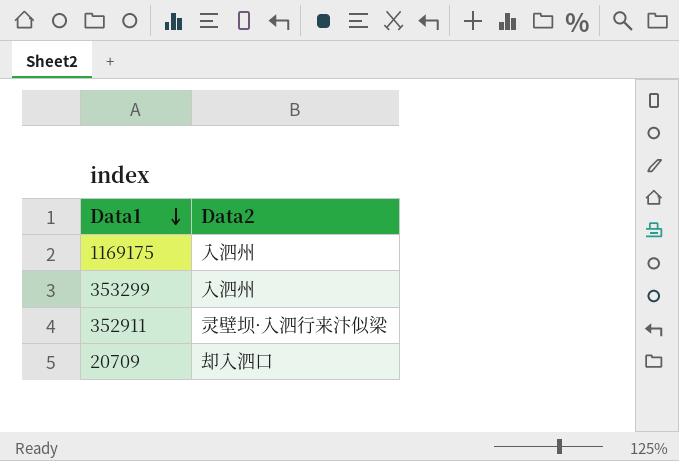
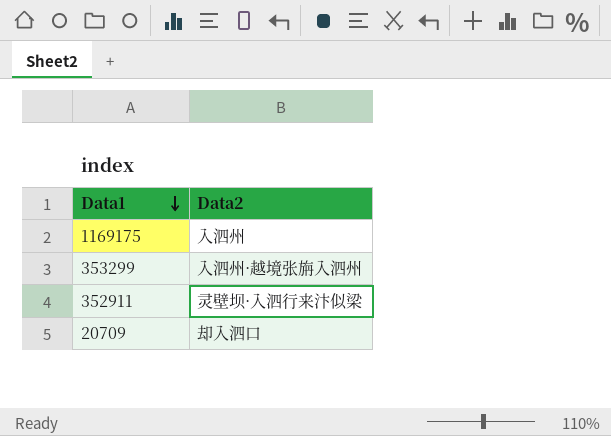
353299 | Data2: 入泗州 -> 入泗州·越境张旃入泗州

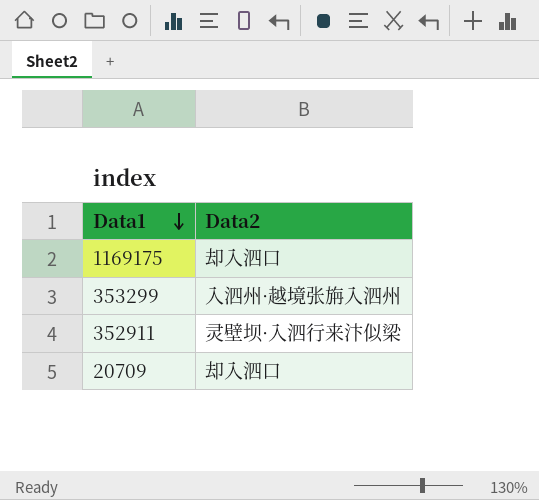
1169175 | Data2: 入泗州 -> 却入泗口

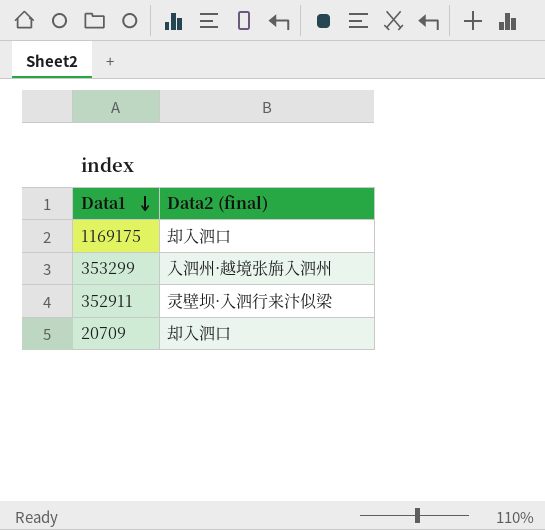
column name: Data2 -> Data2 (final)

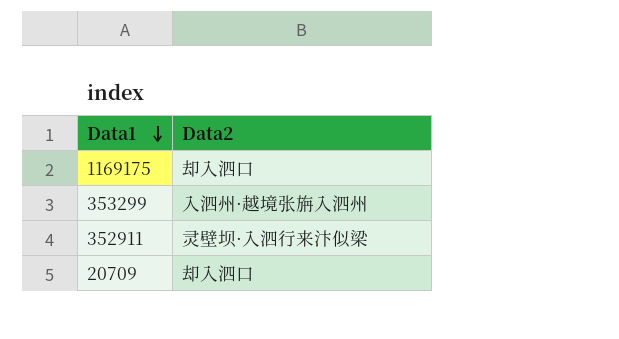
column name: Data2 (final) -> Data2

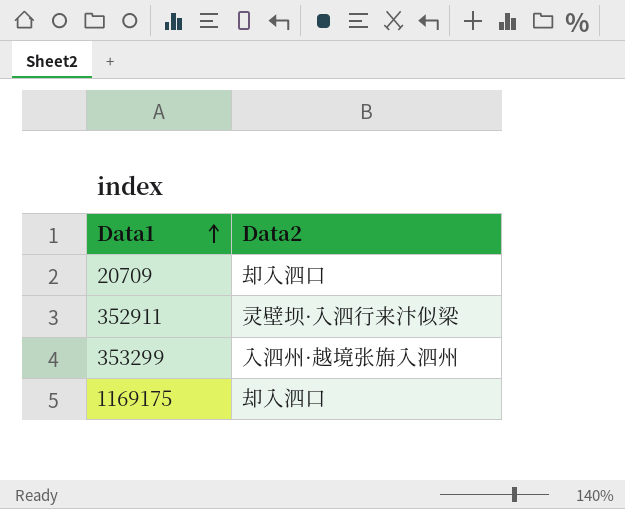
row order: Data1 descending -> Data1 ascending

